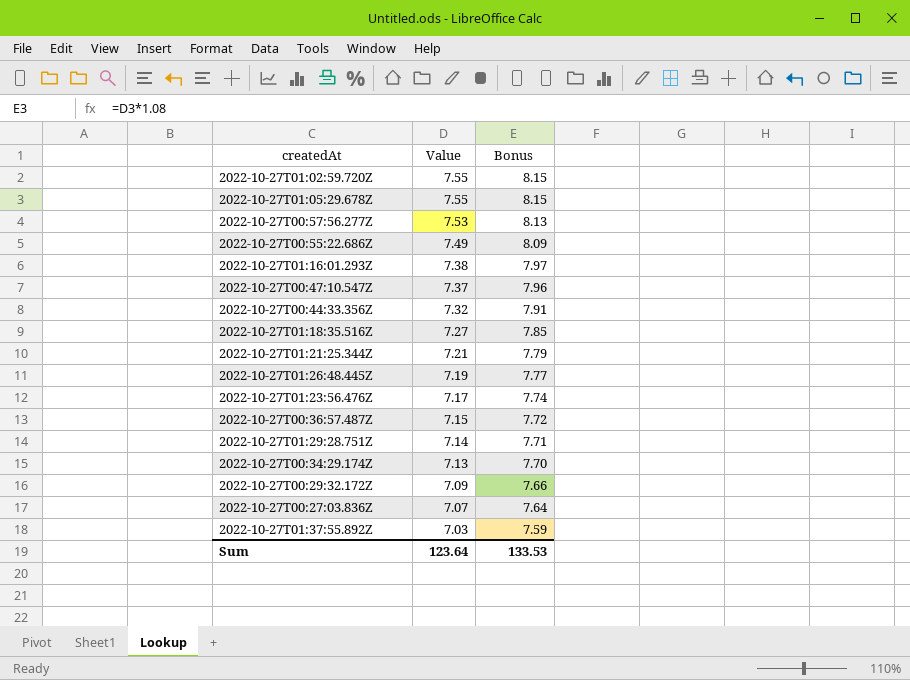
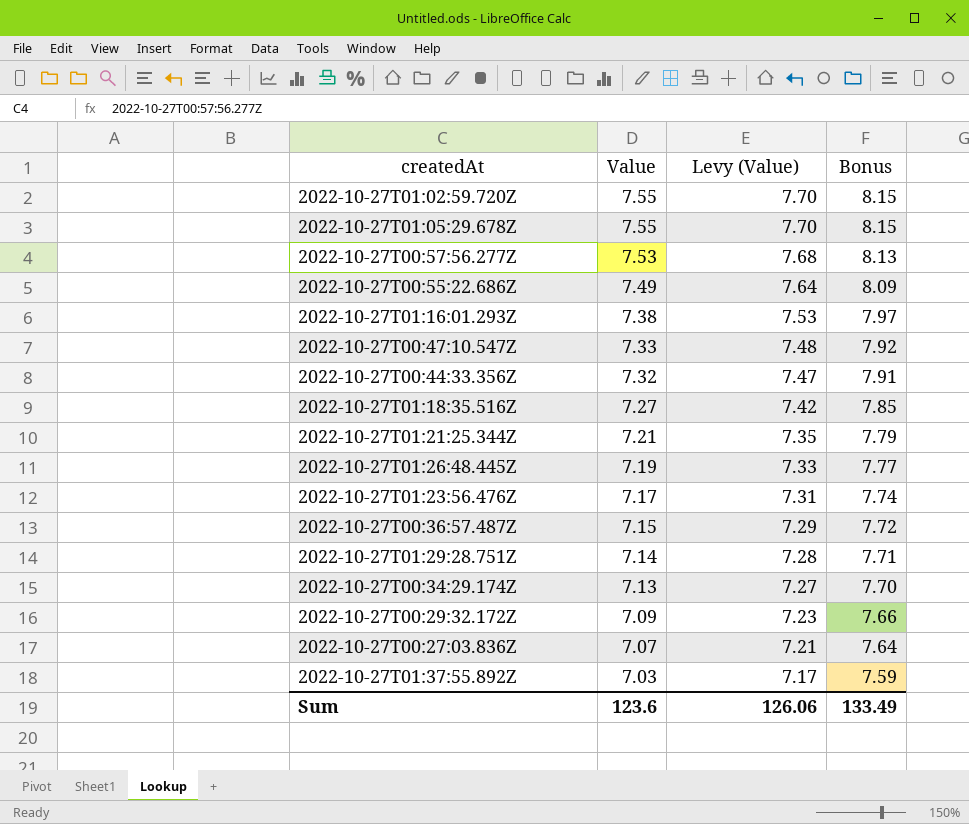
column Levy (Value) | formula: none -> [Value] * 1.02
2022-10-27T00:47:10.547Z | Value: 7.37 -> 7.33
2022-10-27T00:47:10.547Z | Bonus: 7.96 -> 7.92
Sum | Value: 123.64 -> 123.6
Sum | Bonus: 133.53 -> 133.49

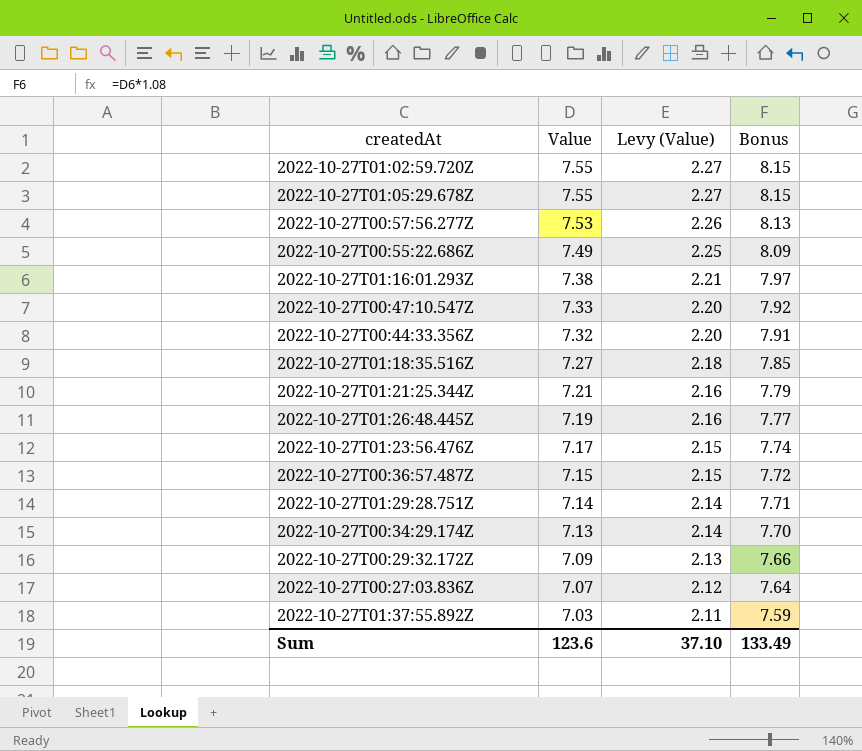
column Levy (Value) | formula: [Value] * 1.02 -> [Value] * 0.3
Sum | Levy (Value): 126.06 -> 37.10

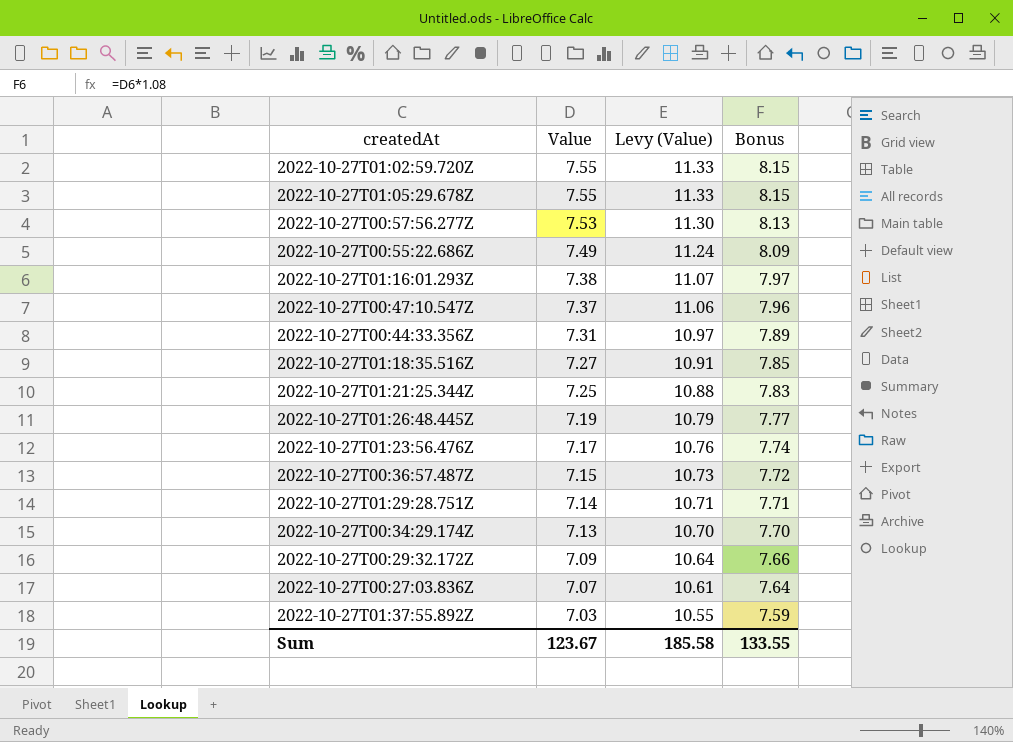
column Levy (Value) | formula: [Value] * 0.3 -> [Value] * 1.5
2022-10-27T00:47:10.547Z | Value: 7.33 -> 7.37
2022-10-27T00:47:10.547Z | Bonus: 7.92 -> 7.96
2022-10-27T00:44:33.356Z | Value: 7.32 -> 7.31
2022-10-27T00:44:33.356Z | Bonus: 7.91 -> 7.89
2022-10-27T01:21:25.344Z | Value: 7.21 -> 7.25
2022-10-27T01:21:25.344Z | Bonus: 7.79 -> 7.83
Sum | Value: 123.6 -> 123.67
Sum | Levy (Value): 37.10 -> 185.58
Sum | Bonus: 133.49 -> 133.55

